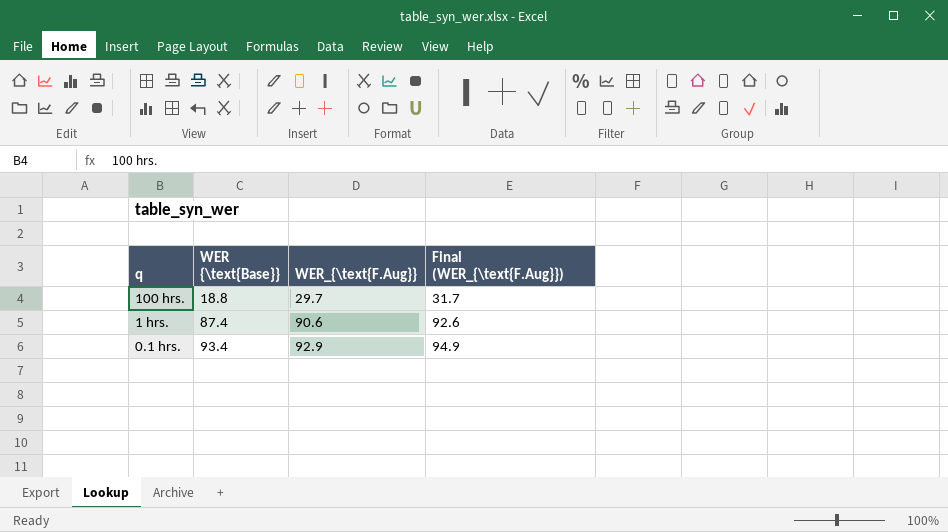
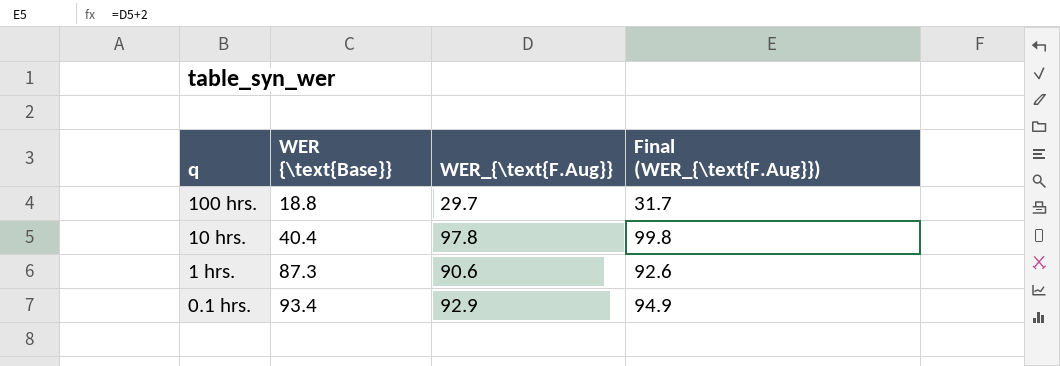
row 10 hrs.: none -> 40.4 | 97.8 | 99.8
1 hrs. | WER {\text{Base}}: 87.4 -> 87.3

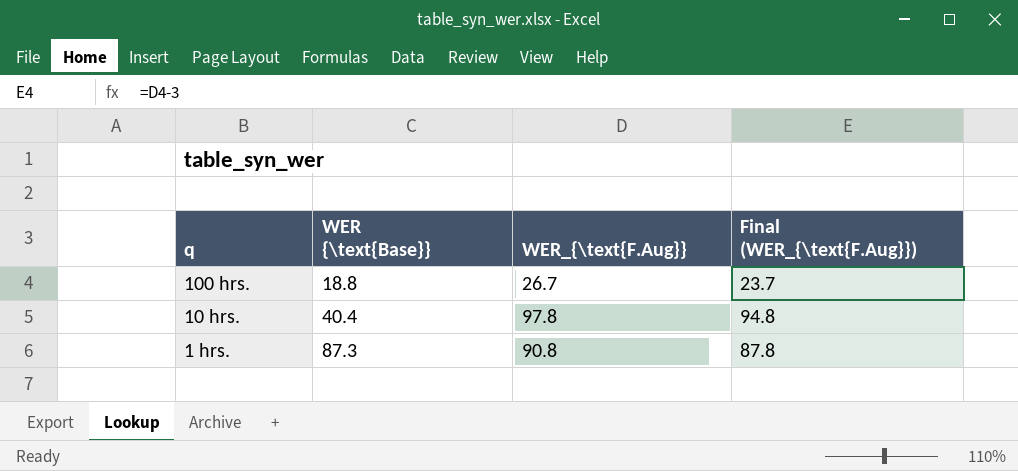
column Final (WER_{\text{F.Aug}}) | formula: [WER_{\text{F.Aug}}] + 2 -> [WER_{\text{F.Aug}}] - 3
row 0.1 hrs.: 93.4 | 92.9 | 94.9 -> none
100 hrs. | WER_{\text{F.Aug}}: 29.7 -> 26.7
1 hrs. | WER_{\text{F.Aug}}: 90.6 -> 90.8

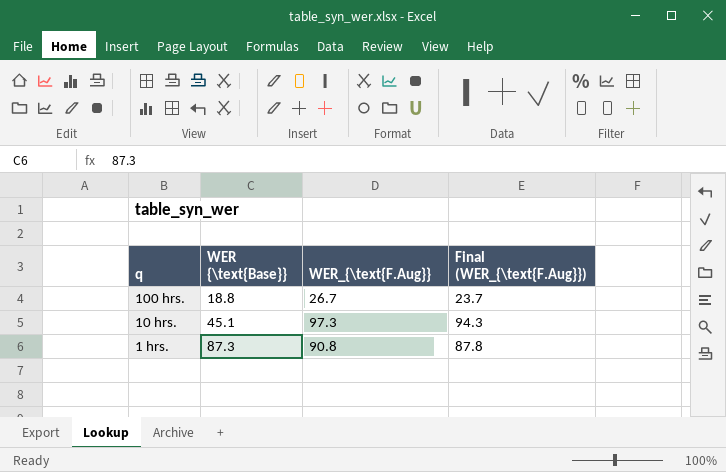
10 hrs. | WER {\text{Base}}: 40.4 -> 45.1
10 hrs. | WER_{\text{F.Aug}}: 97.8 -> 97.3
10 hrs. | Final (WER_{\text{F.Aug}}): 94.8 -> 94.3

